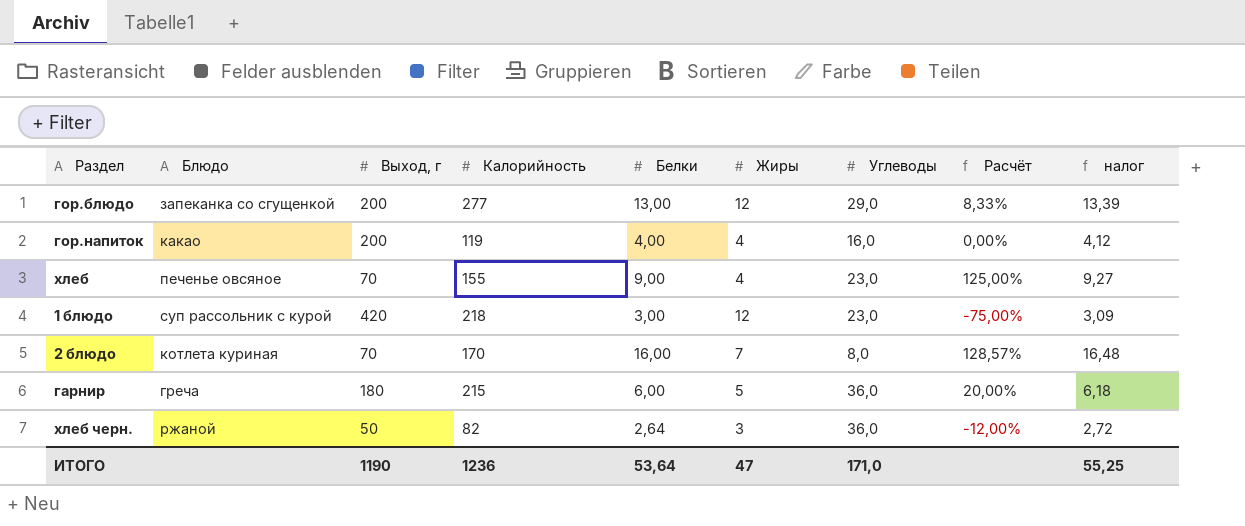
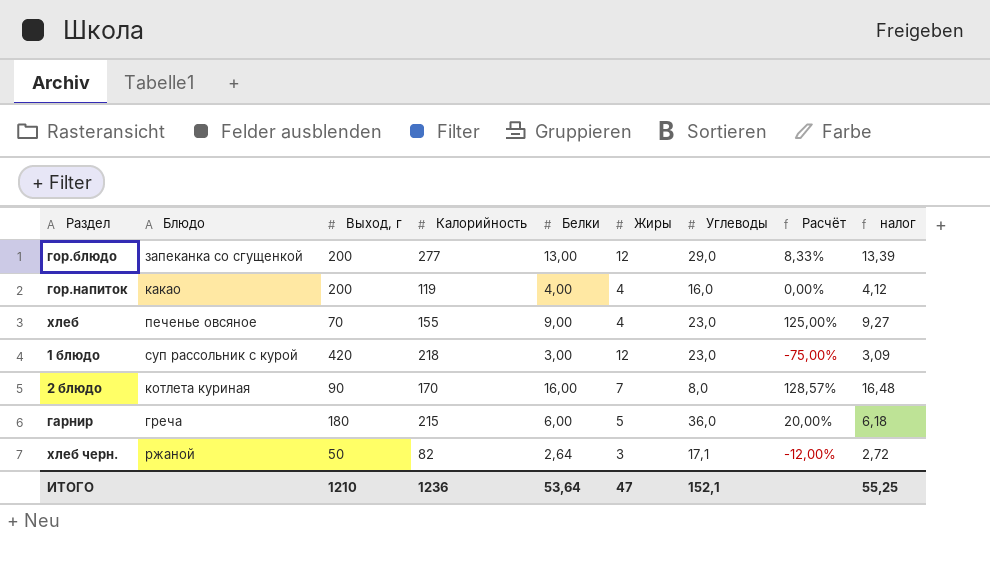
2 блюдо | Выход, г: 70 -> 90
хлеб черн. | Углеводы: 36,0 -> 17,1
ИТОГО | Выход, г: 1190 -> 1210
ИТОГО | Углеводы: 171,0 -> 152,1

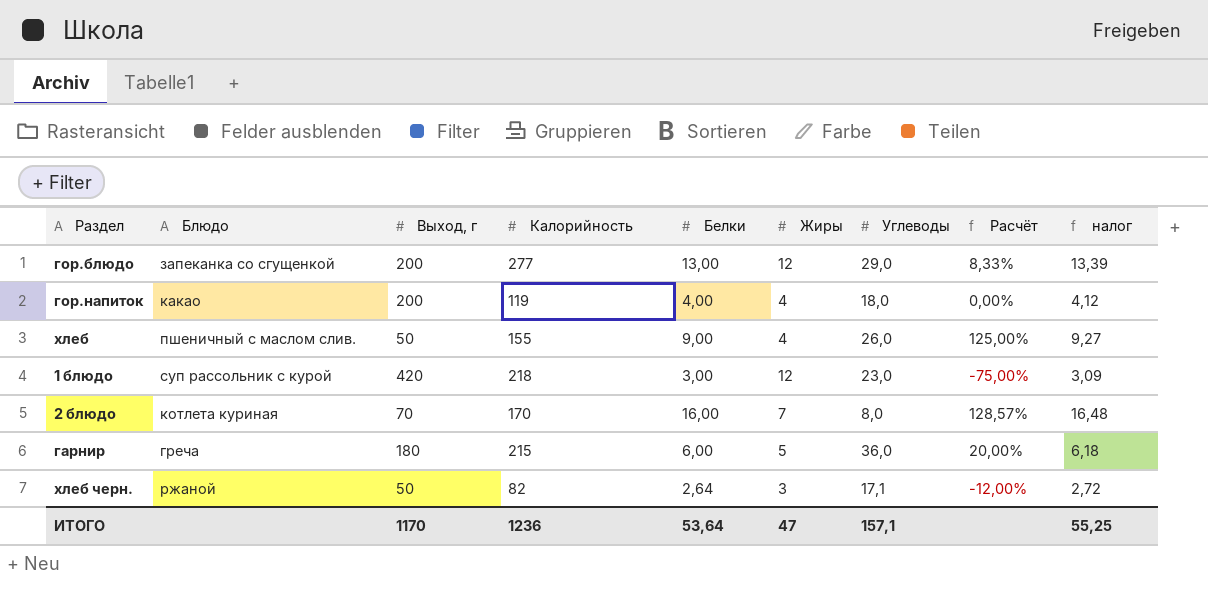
гор.напиток | Углеводы: 16,0 -> 18,0
хлеб | Блюдо: печенье овсяное -> пшеничный с маслом слив.
хлеб | Выход, г: 70 -> 50
хлеб | Углеводы: 23,0 -> 26,0
2 блюдо | Выход, г: 90 -> 70
ИТОГО | Выход, г: 1210 -> 1170
ИТОГО | Углеводы: 152,1 -> 157,1

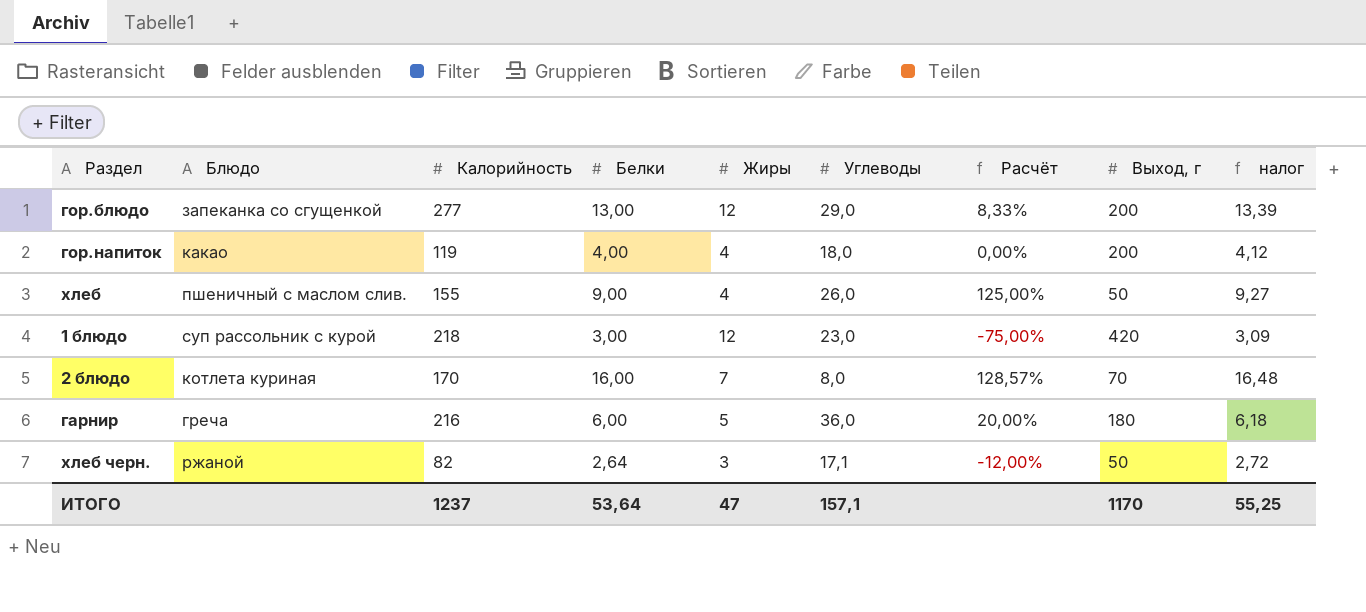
column Выход, г | position: 3 -> 8
гарнир | Калорийность: 215 -> 216
ИТОГО | Калорийность: 1236 -> 1237

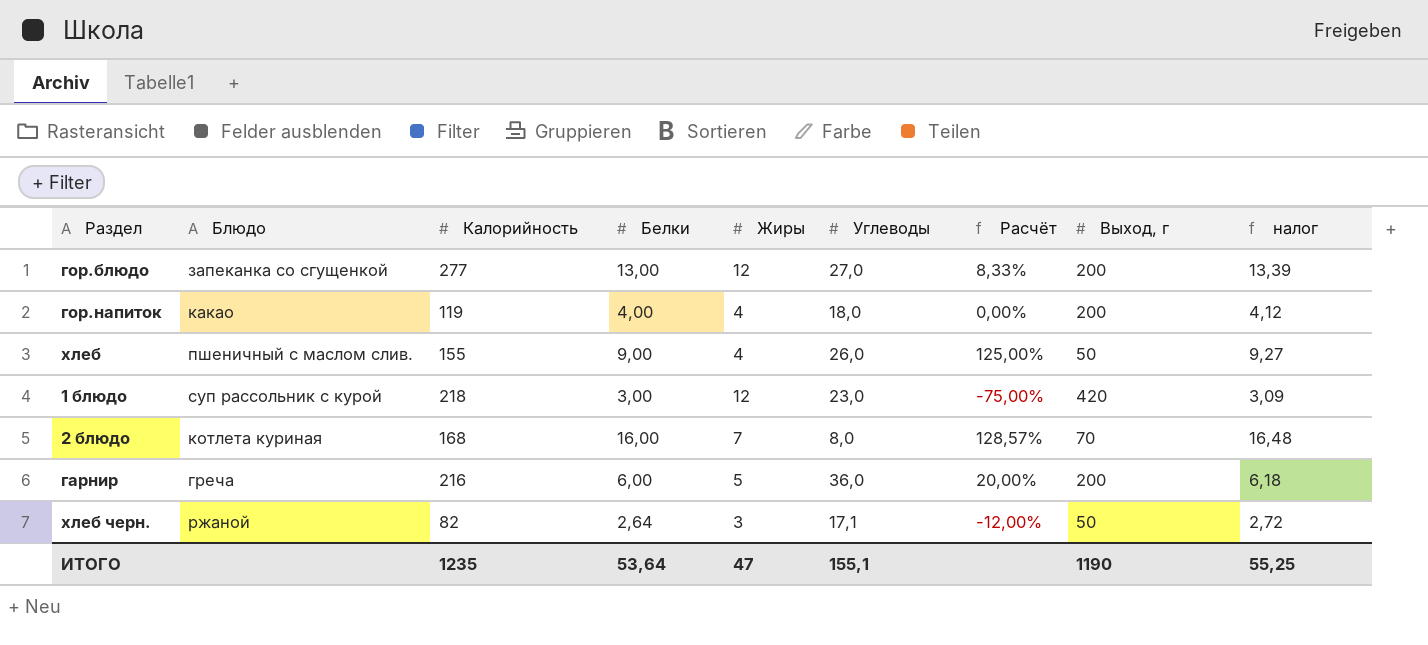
гор.блюдо | Углеводы: 29,0 -> 27,0
2 блюдо | Калорийность: 170 -> 168
гарнир | Выход, г: 180 -> 200
ИТОГО | Калорийность: 1237 -> 1235
ИТОГО | Углеводы: 157,1 -> 155,1
ИТОГО | Выход, г: 1170 -> 1190

